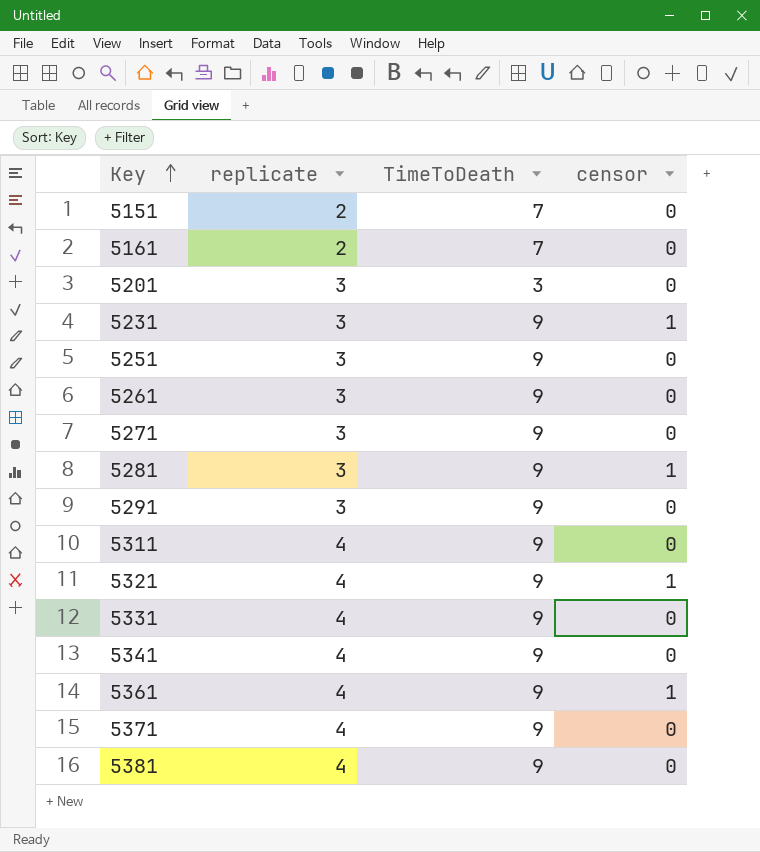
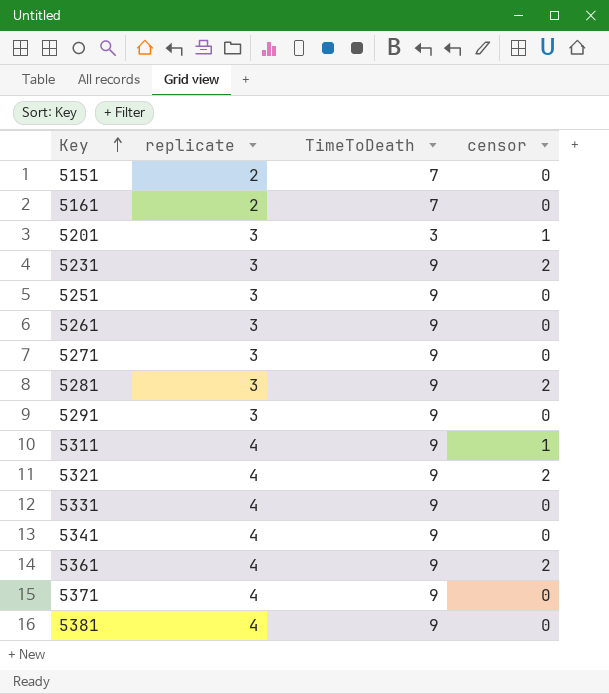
5201 | censor: 0 -> 1
5231 | censor: 1 -> 2
5281 | censor: 1 -> 2
5311 | censor: 0 -> 1
5321 | censor: 1 -> 2
5361 | censor: 1 -> 2

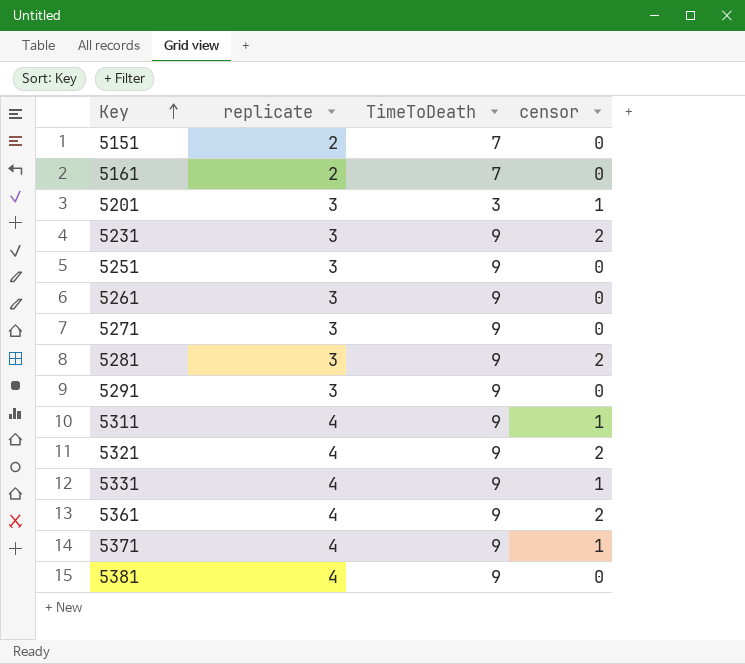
row 5341: 4 | 9 | 0 -> none
5331 | censor: 0 -> 1
5371 | censor: 0 -> 1

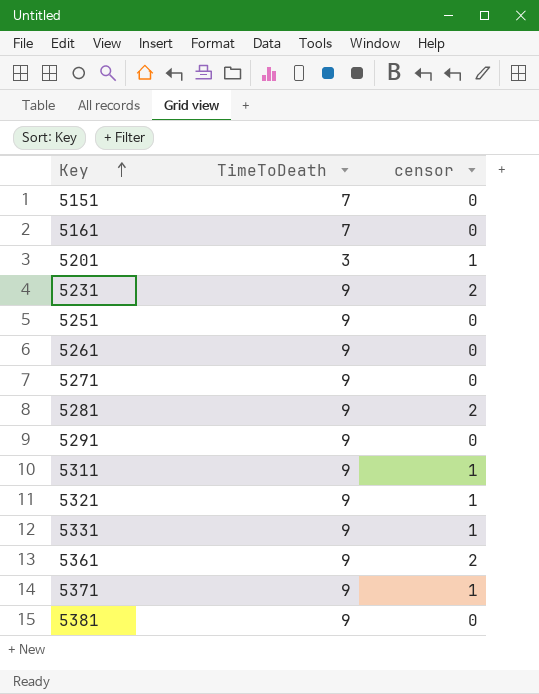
column replicate | position: 2 -> none
5321 | censor: 2 -> 1

